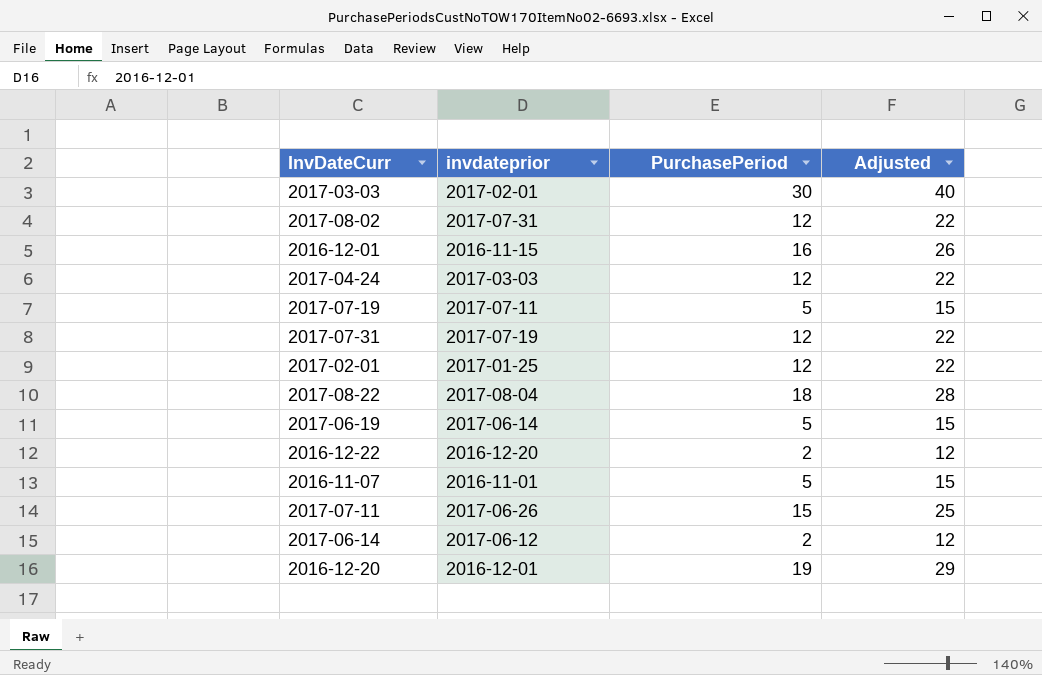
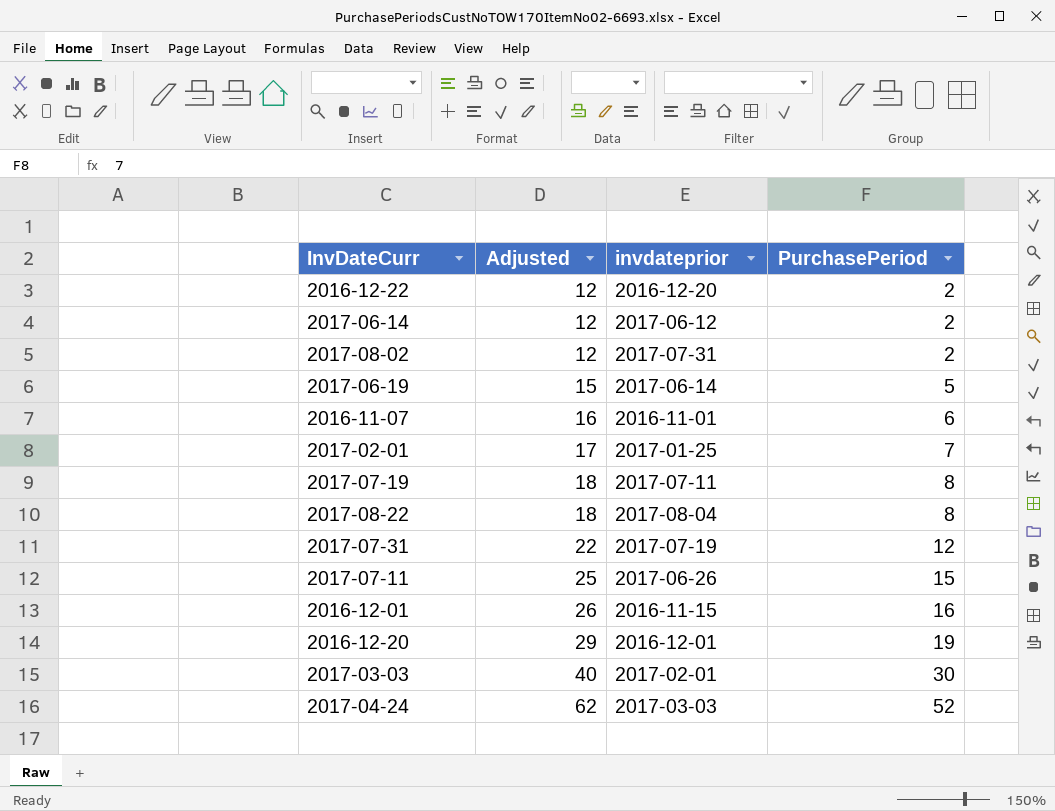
row order: none -> Adjusted ascending
column Adjusted | position: 4 -> 2
2017-08-02 | Adjusted: 22 -> 12
2017-08-02 | PurchasePeriod: 12 -> 2
2016-11-07 | Adjusted: 15 -> 16
2016-11-07 | PurchasePeriod: 5 -> 6
2017-02-01 | Adjusted: 22 -> 17
2017-02-01 | PurchasePeriod: 12 -> 7
2017-07-19 | Adjusted: 15 -> 18
2017-07-19 | PurchasePeriod: 5 -> 8
2017-08-22 | Adjusted: 28 -> 18
2017-08-22 | PurchasePeriod: 18 -> 8
2017-04-24 | Adjusted: 22 -> 62
2017-04-24 | PurchasePeriod: 12 -> 52

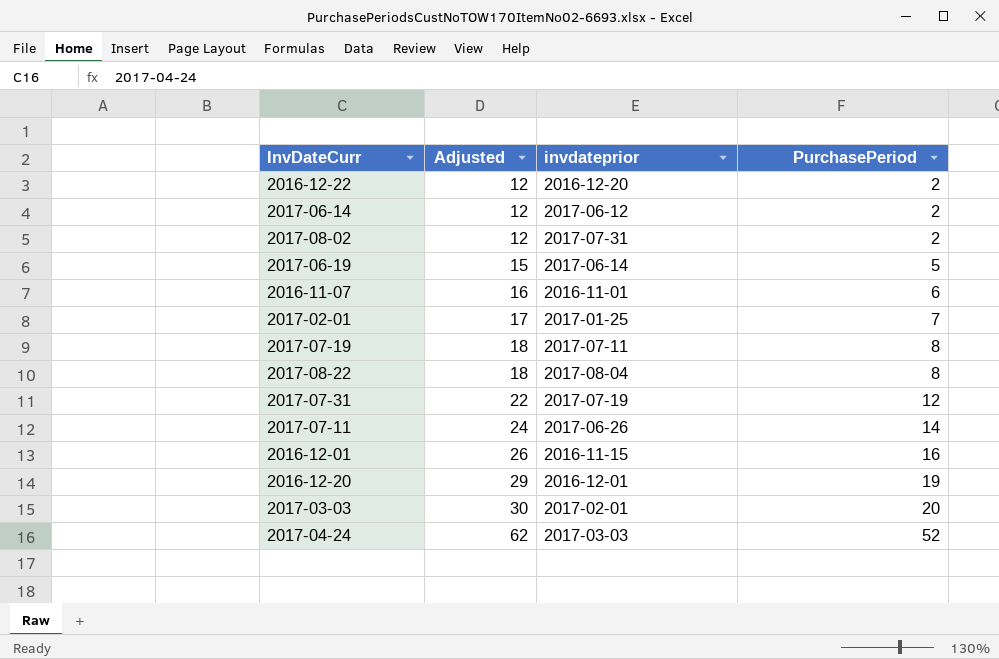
2017-07-11 | Adjusted: 25 -> 24
2017-07-11 | PurchasePeriod: 15 -> 14
2017-03-03 | Adjusted: 40 -> 30
2017-03-03 | PurchasePeriod: 30 -> 20

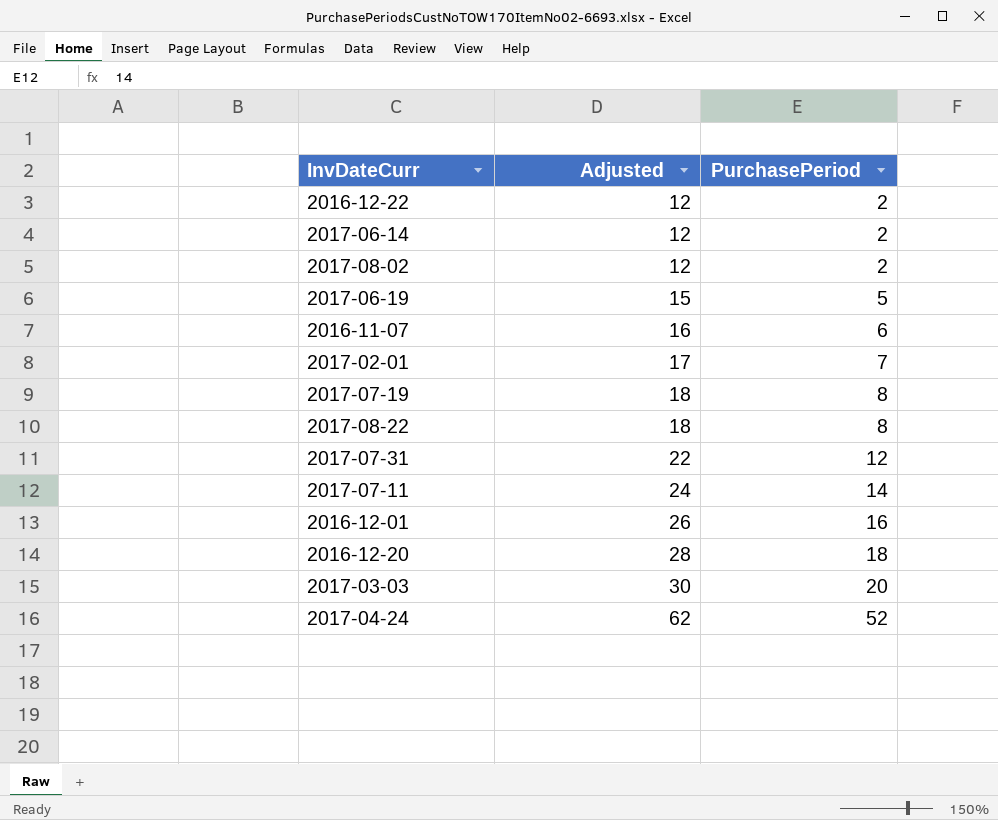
column invdateprior | position: 3 -> none
2016-12-20 | Adjusted: 29 -> 28
2016-12-20 | PurchasePeriod: 19 -> 18

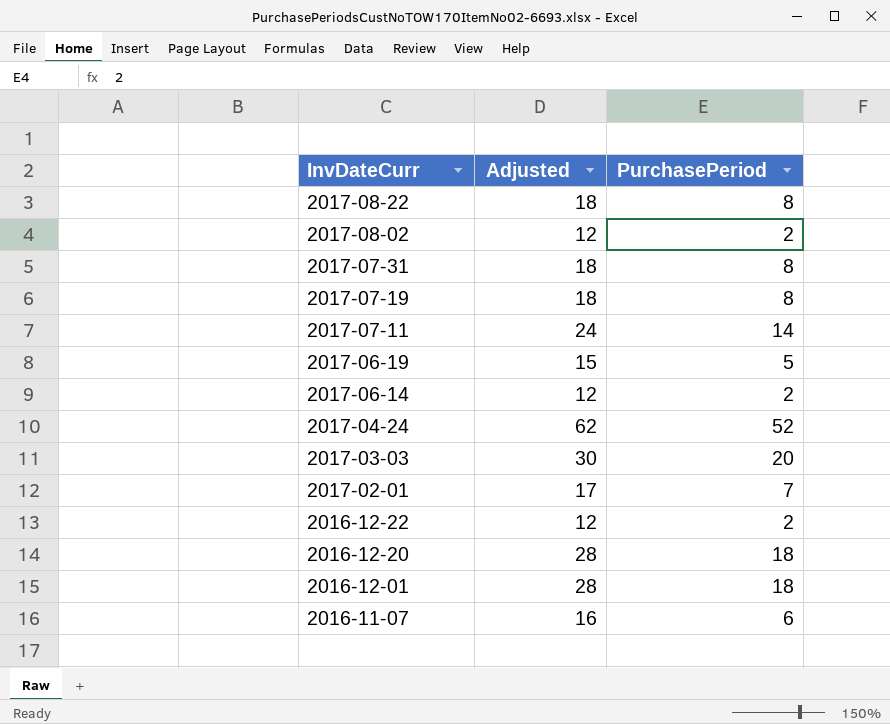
row order: Adjusted ascending -> InvDateCurr descending
2017-07-31 | Adjusted: 22 -> 18
2017-07-31 | PurchasePeriod: 12 -> 8
2016-12-01 | Adjusted: 26 -> 28
2016-12-01 | PurchasePeriod: 16 -> 18

